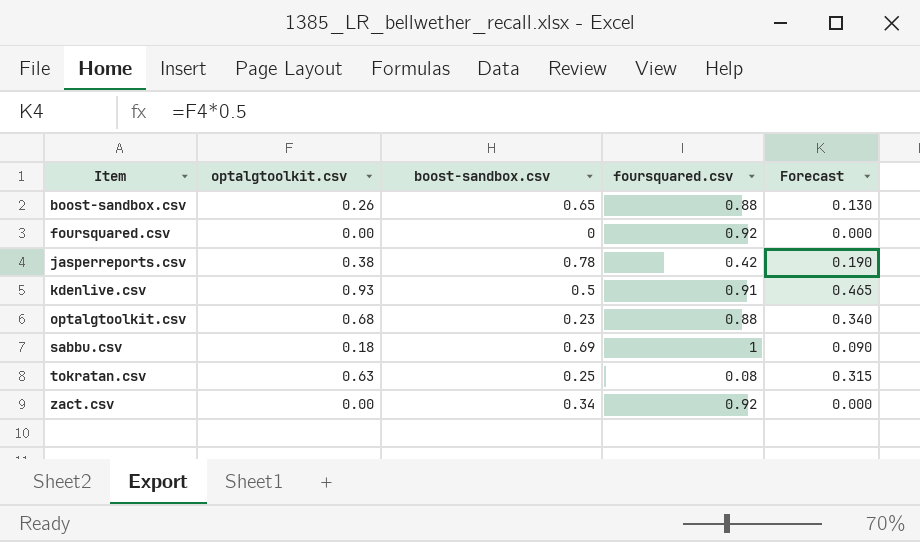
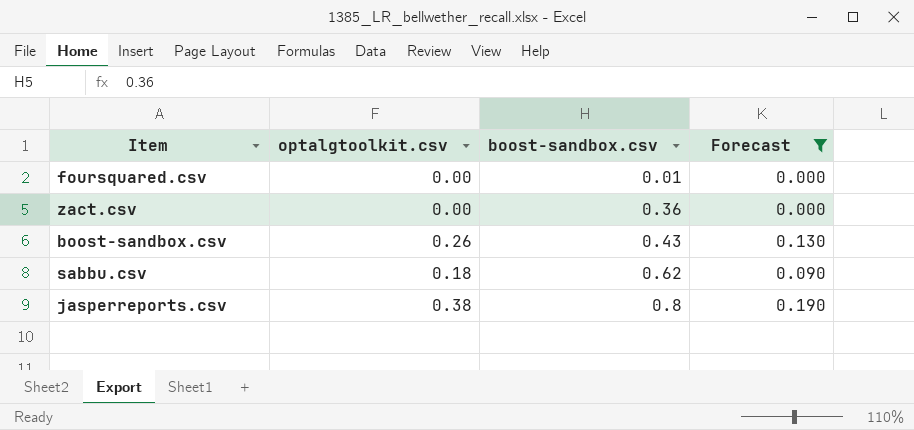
filter: none -> Forecast <= 0.190
row order: Item ascending -> boost-sandbox.csv ascending
column foursquared.csv | position: 4 -> none
foursquared.csv | boost-sandbox.csv: 0 -> 0.01
zact.csv | boost-sandbox.csv: 0.34 -> 0.36
boost-sandbox.csv | boost-sandbox.csv: 0.65 -> 0.43
sabbu.csv | boost-sandbox.csv: 0.69 -> 0.62
jasperreports.csv | boost-sandbox.csv: 0.78 -> 0.8

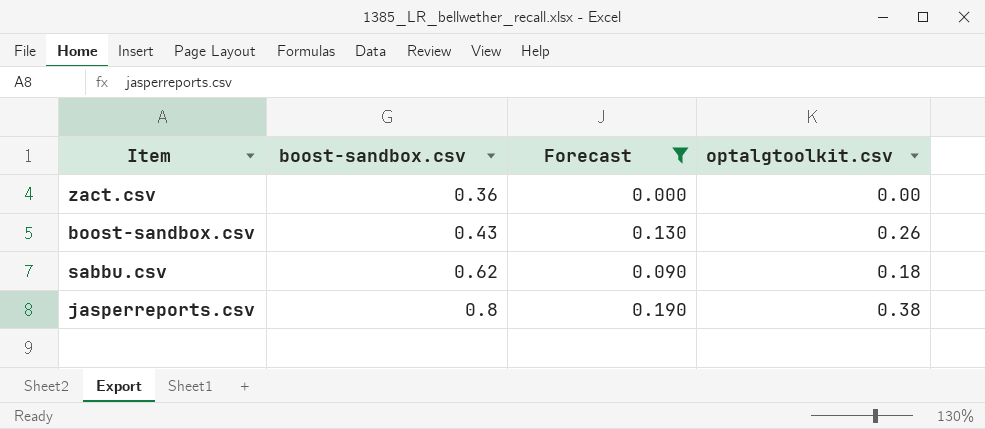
column optalgtoolkit.csv | position: 2 -> 4
row foursquared.csv: 0.00 | 0.01 | 0.000 -> none

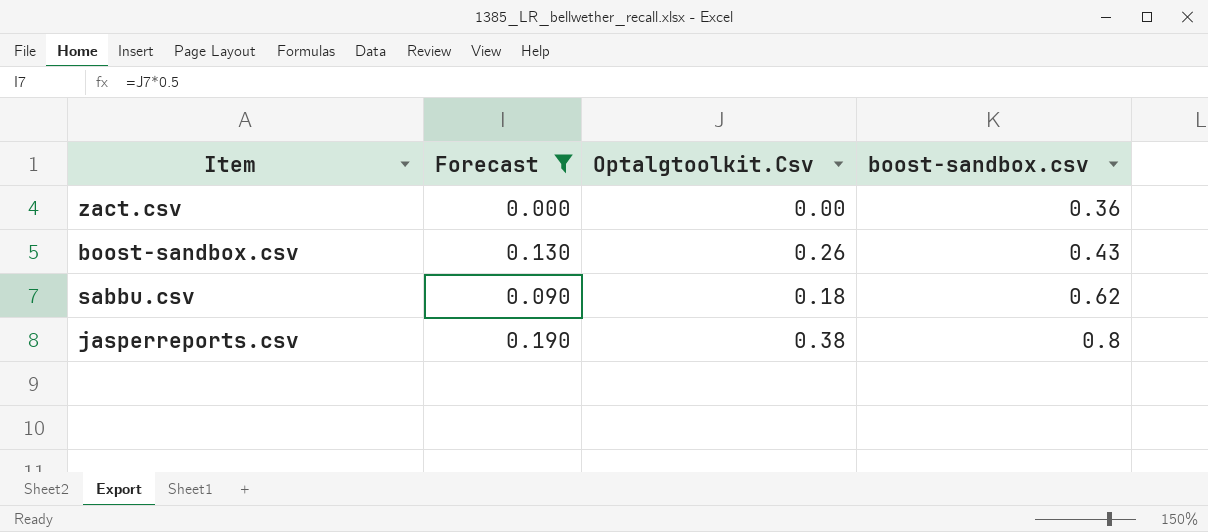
column name: optalgtoolkit.csv -> Optalgtoolkit.Csv
column boost-sandbox.csv | position: 2 -> 4

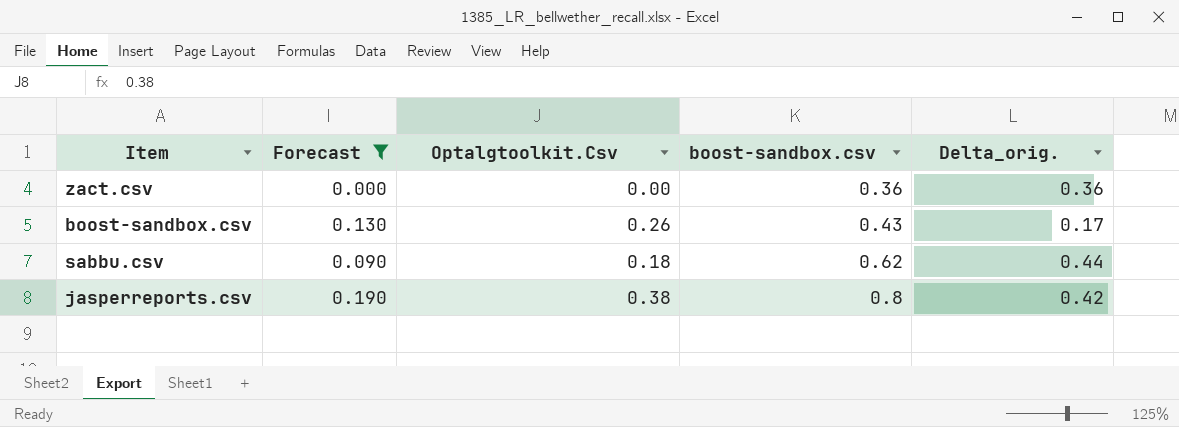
column Delta_orig. | formula: none -> [boost-sandbox.csv] - [Optalgtoolkit.Csv]

